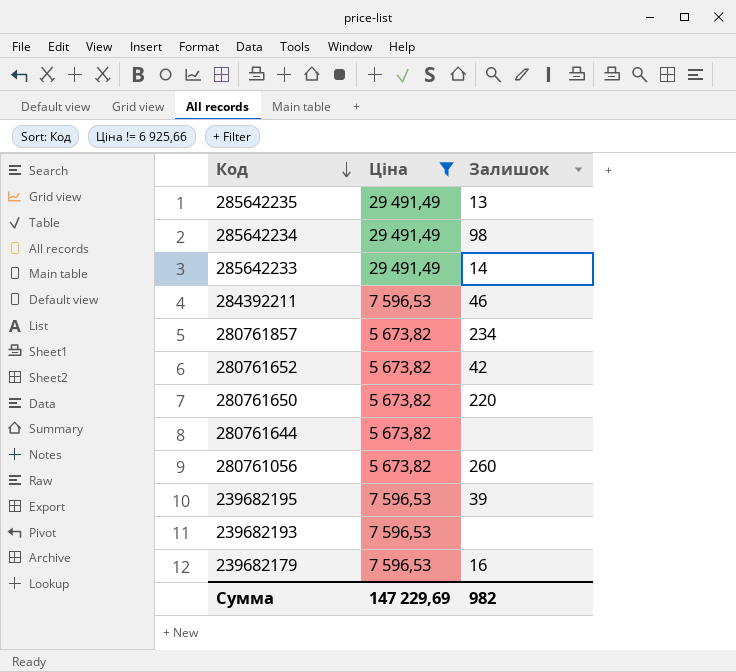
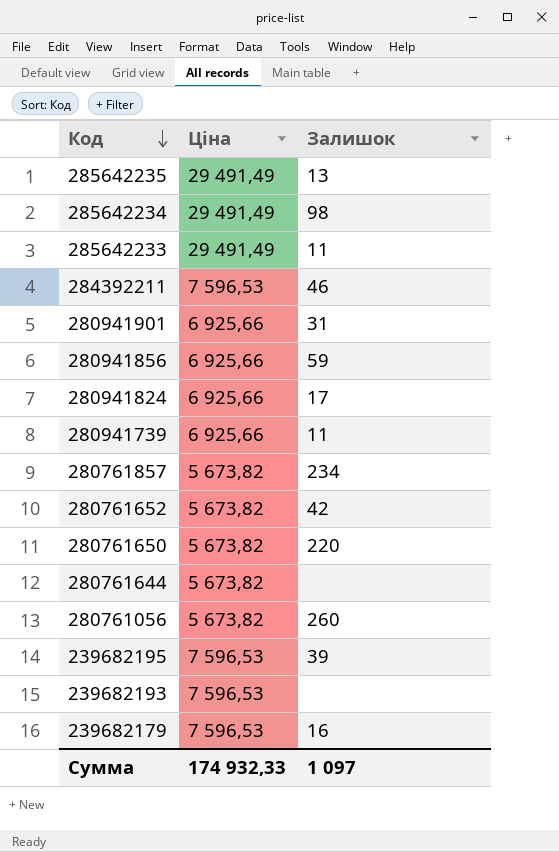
filter: Ціна != 6 925,66 -> none
285642233 | Залишок: 14 -> 11
Сумма | Ціна: 147 229,69 -> 174 932,33
Сумма | Залишок: 982 -> 1 097

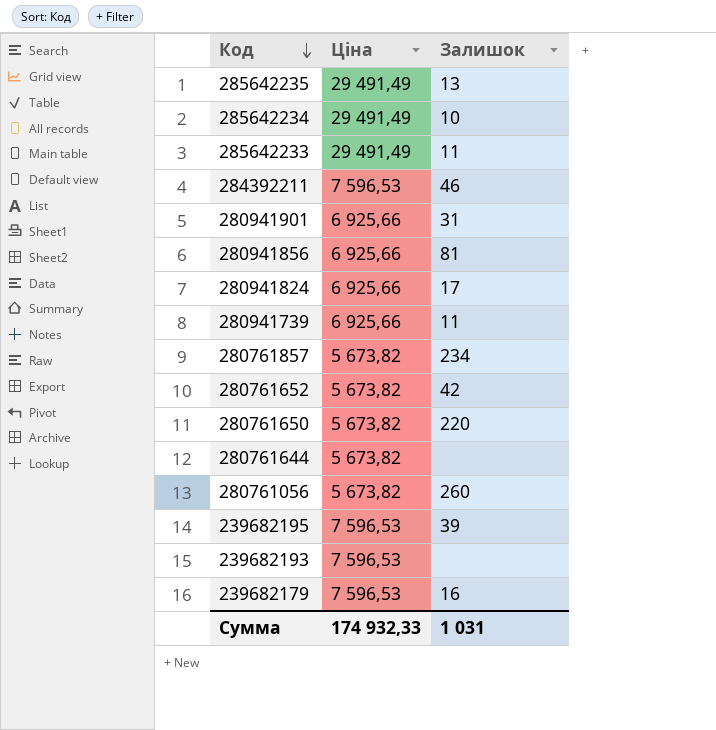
285642234 | Залишок: 98 -> 10
280941856 | Залишок: 59 -> 81
Сумма | Залишок: 1 097 -> 1 031

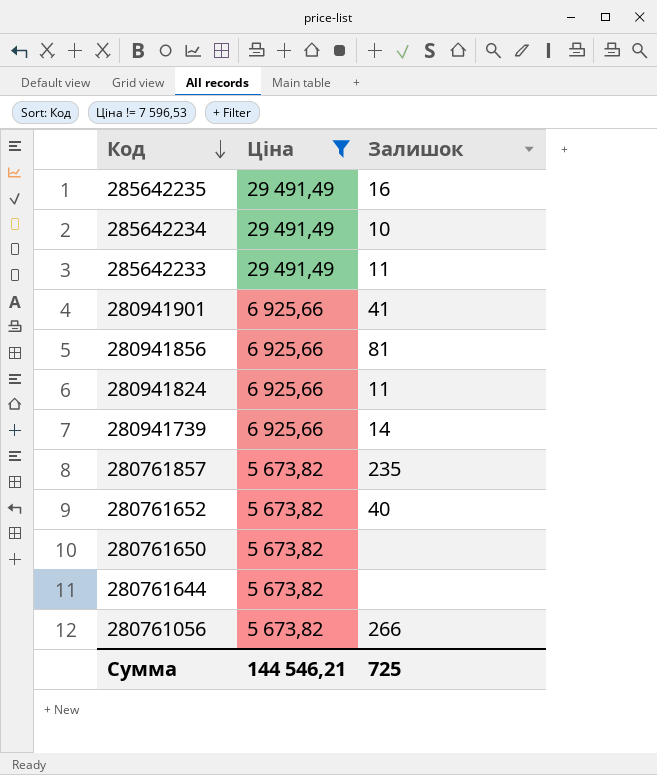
filter: none -> Ціна != 7 596,53
285642235 | Залишок: 13 -> 16
280941901 | Залишок: 31 -> 41
280941824 | Залишок: 17 -> 11
280941739 | Залишок: 11 -> 14
280761857 | Залишок: 234 -> 235
280761652 | Залишок: 42 -> 40
280761650 | Залишок: 220 -> none
280761056 | Залишок: 260 -> 266
Сумма | Ціна: 174 932,33 -> 144 546,21
Сумма | Залишок: 1 031 -> 725

